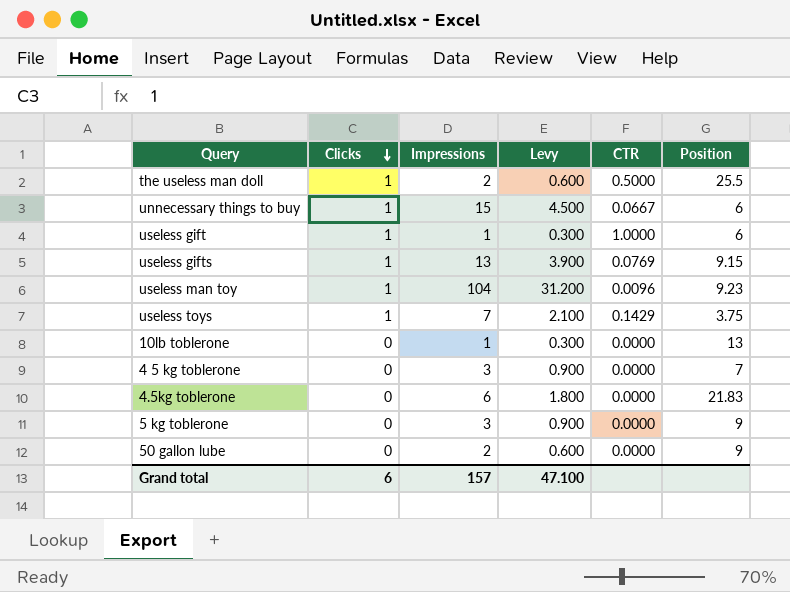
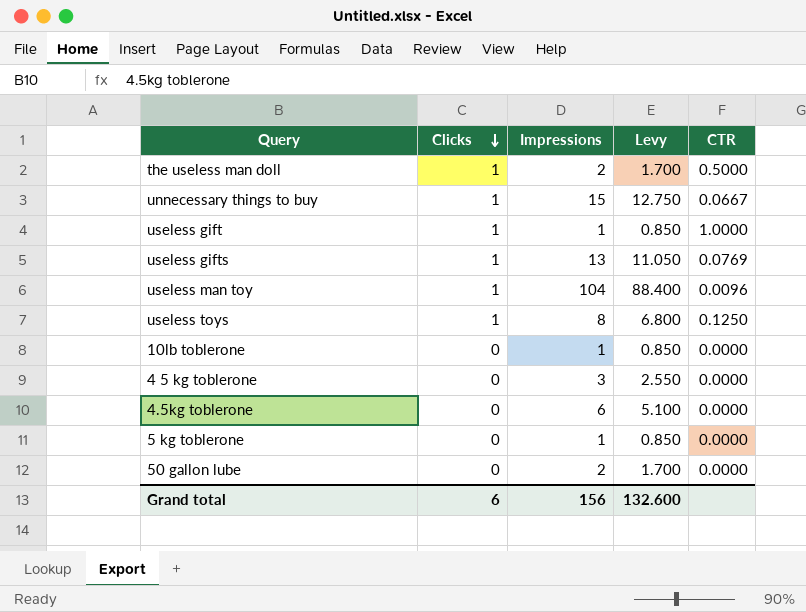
column Position | position: 6 -> none
column Levy | formula: [Impressions] * 0.3 -> [Impressions] * 0.85
useless toys | Impressions: 7 -> 8
useless toys | CTR: 0.1429 -> 0.1250
5 kg toblerone | Impressions: 3 -> 1
Grand total | Impressions: 157 -> 156
Grand total | Levy: 47.100 -> 132.600

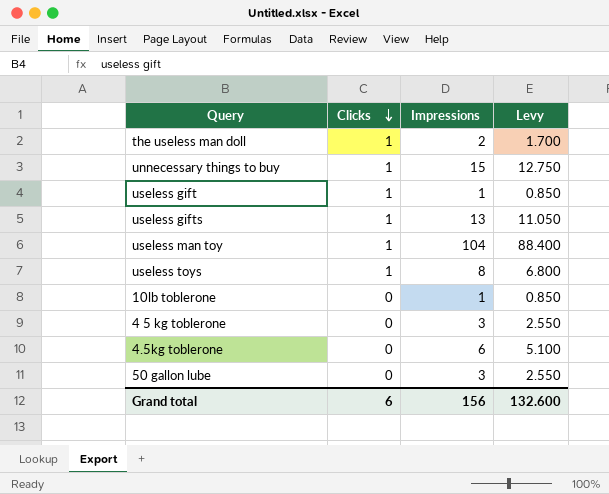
column CTR | formula: [Clicks] / [Impressions] -> none
row 5 kg toblerone: 0 | 1 | 0.850 | 0.0000 -> none
50 gallon lube | Impressions: 2 -> 3
50 gallon lube | Levy: 1.700 -> 2.550

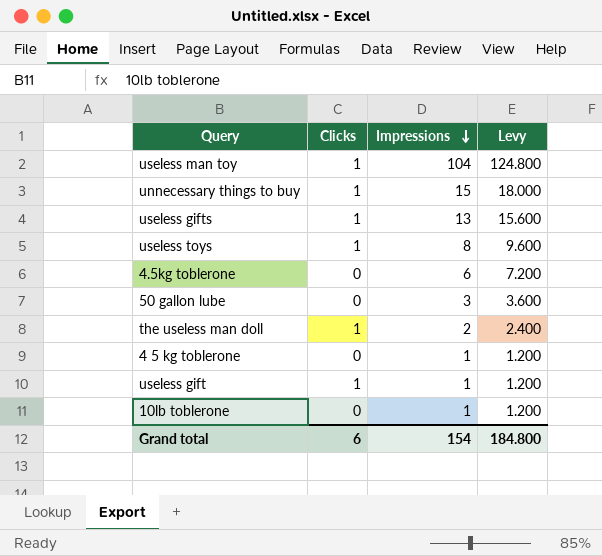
row order: Clicks descending -> Impressions descending
column Levy | formula: [Impressions] * 0.85 -> [Impressions] * 1.2
4 5 kg toblerone | Impressions: 3 -> 1
Grand total | Impressions: 156 -> 154
Grand total | Levy: 132.600 -> 184.800

